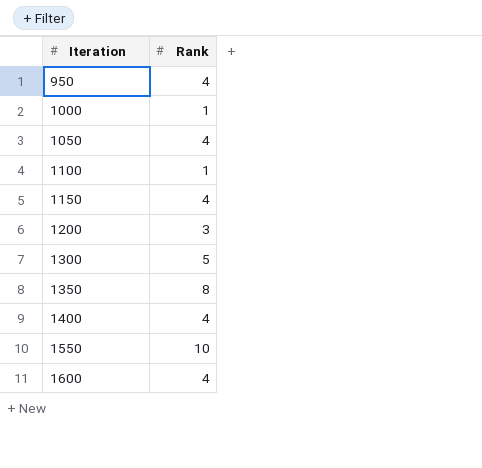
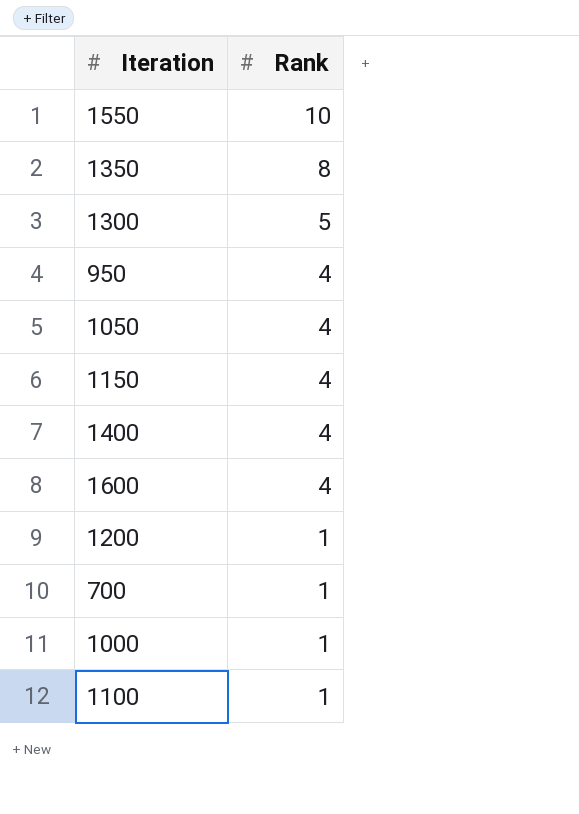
row order: Iteration ascending -> Rank descending
1200 | Rank: 3 -> 1
row 700: none -> 1

